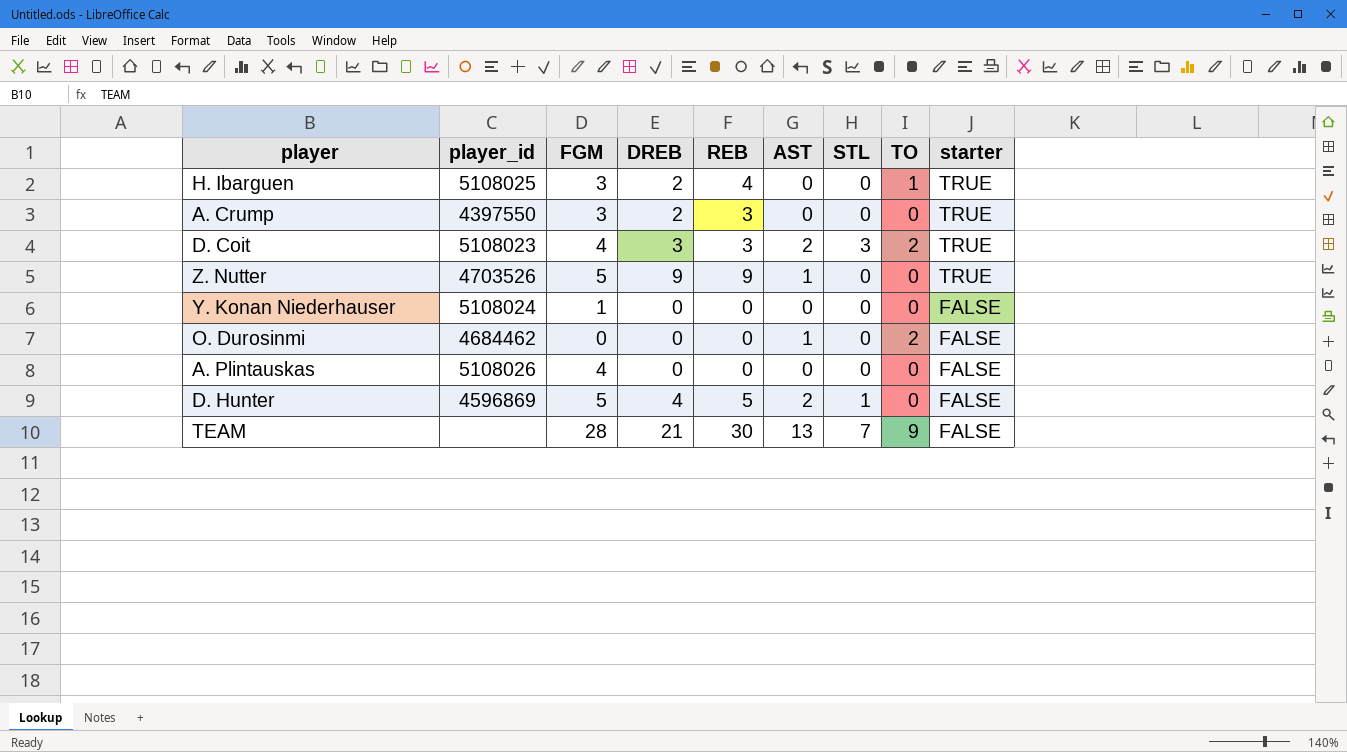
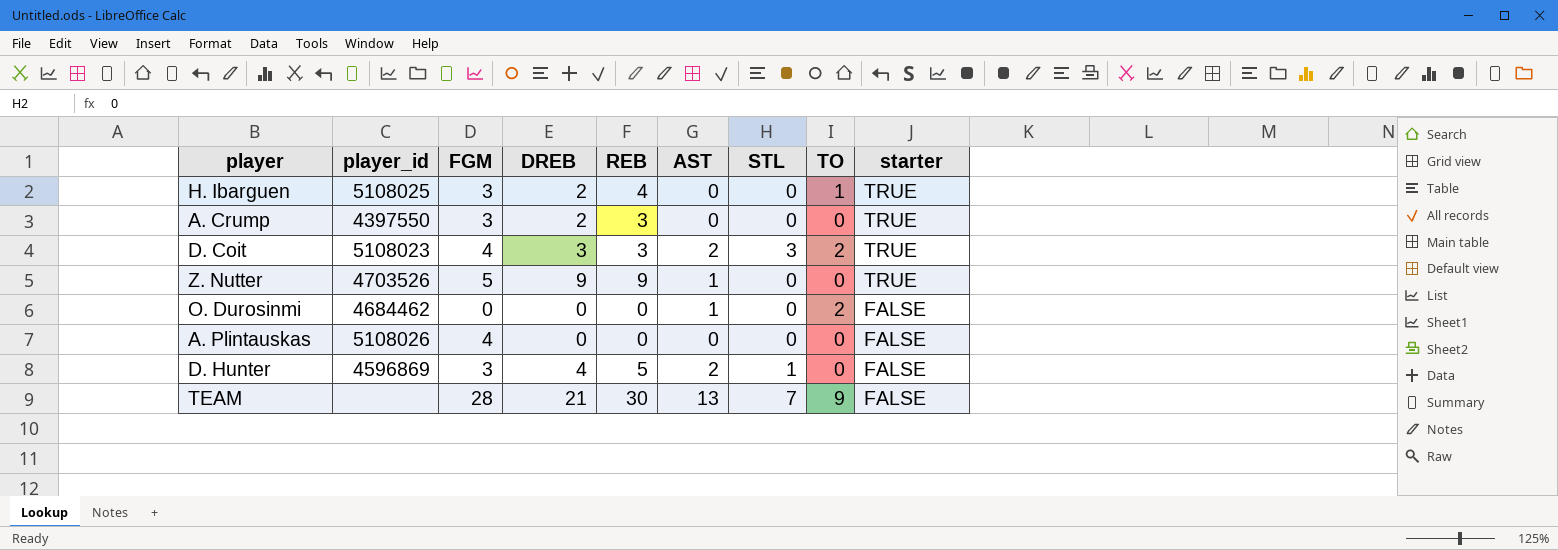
row Y. Konan Niederhauser: 5108024 | 1 | 0 | 0 | 0 | 0 | 0 | FALSE -> none
D. Hunter | FGM: 5 -> 3

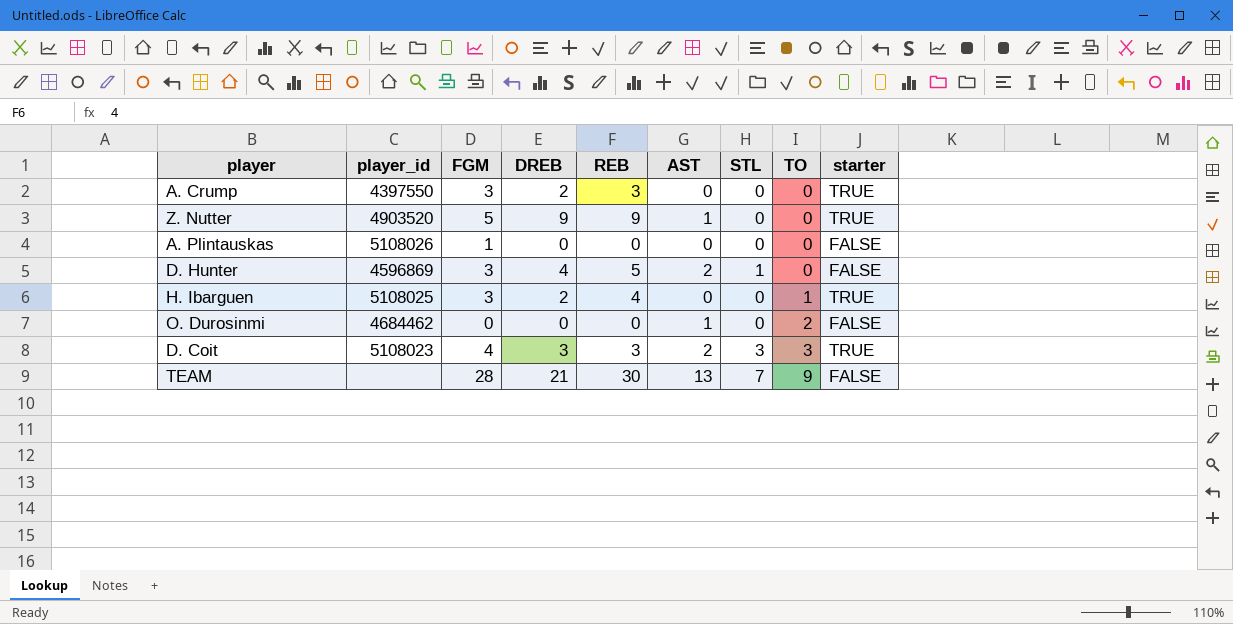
row order: starter descending -> TO ascending
Z. Nutter | player_id: 4703526 -> 4903520
A. Plintauskas | FGM: 4 -> 1
D. Coit | TO: 2 -> 3

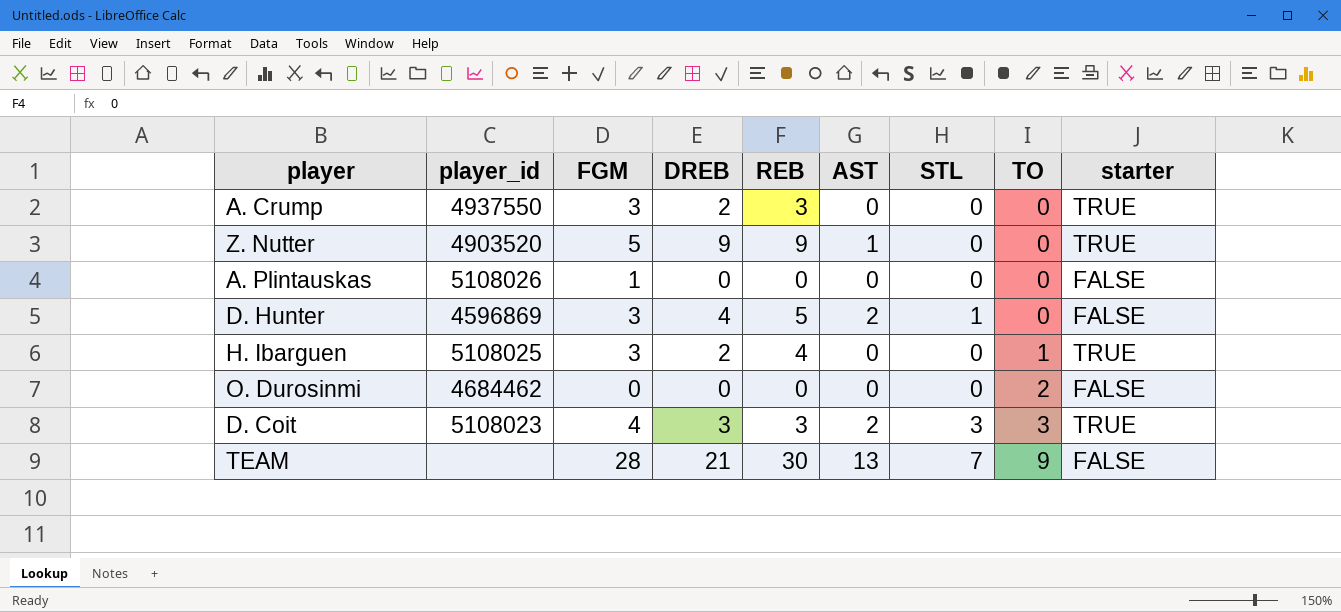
A. Crump | player_id: 4397550 -> 4937550
O. Durosinmi | AST: 1 -> 0

